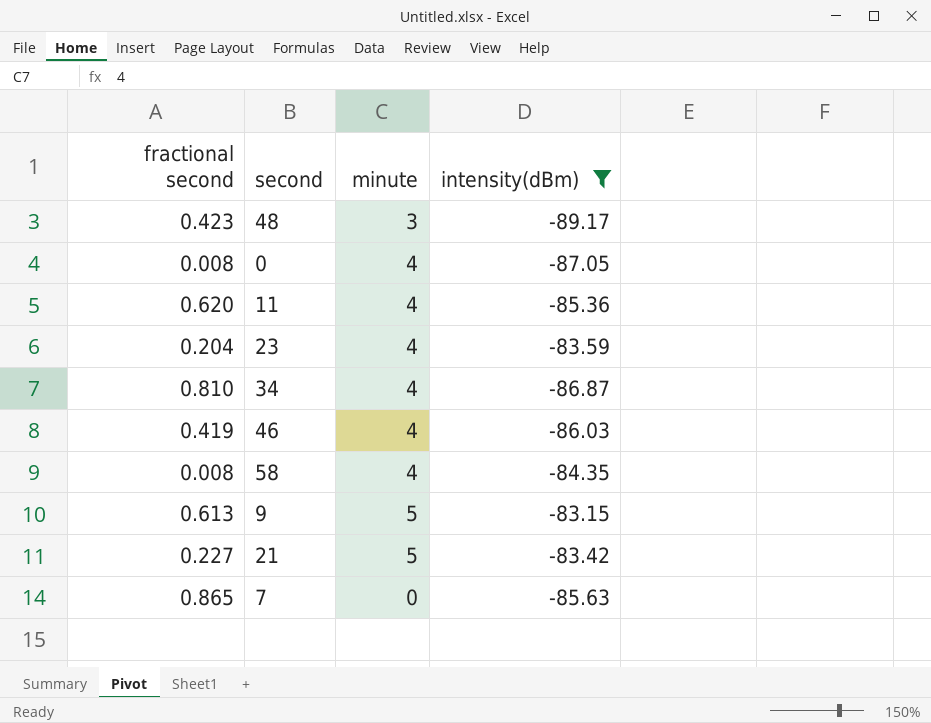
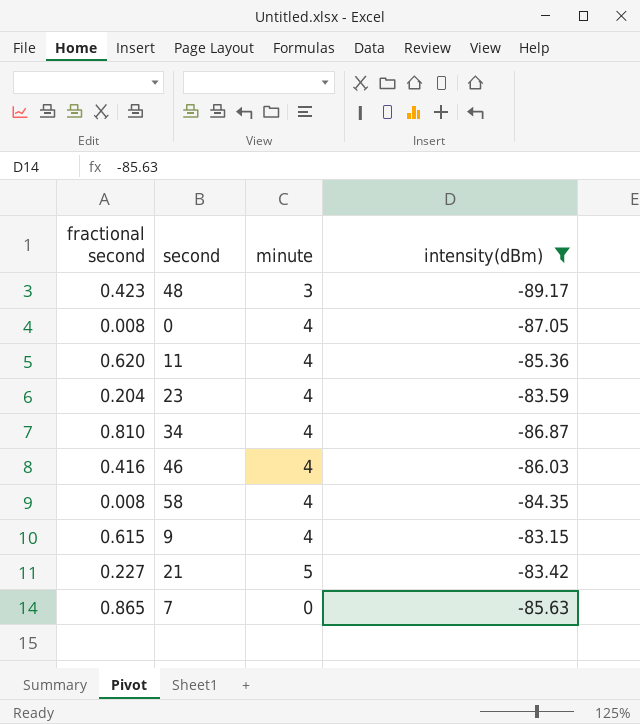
46 | fractional second: 0.419 -> 0.416
9 | fractional second: 0.613 -> 0.615
9 | minute: 5 -> 4

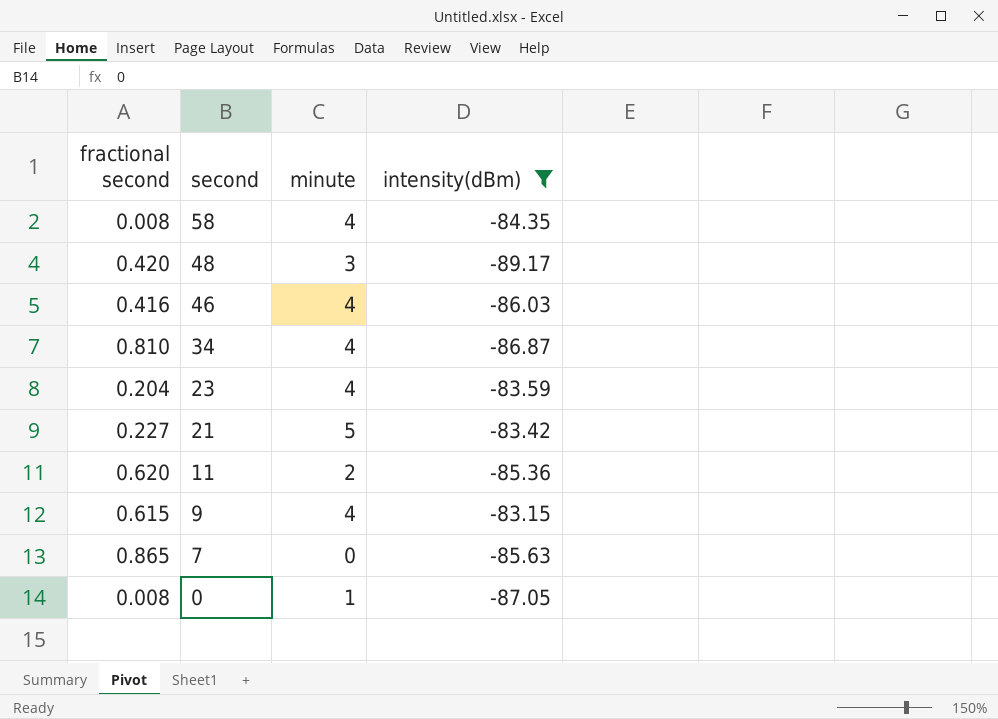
row order: none -> second descending
48 | fractional second: 0.423 -> 0.420
11 | minute: 4 -> 2
0 | minute: 4 -> 1

